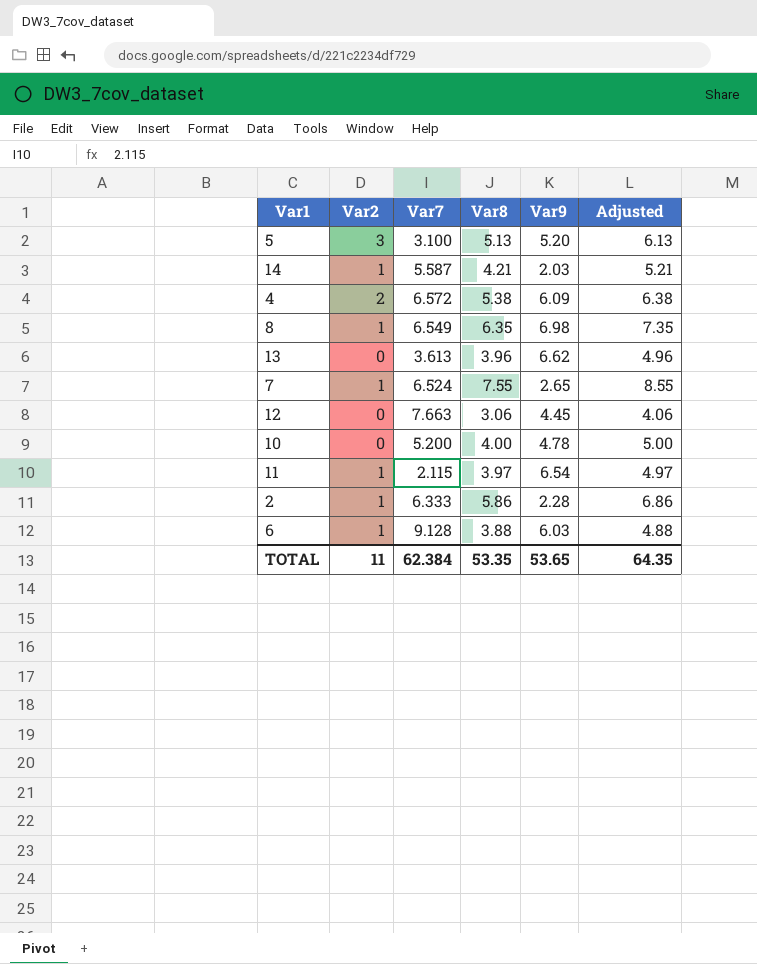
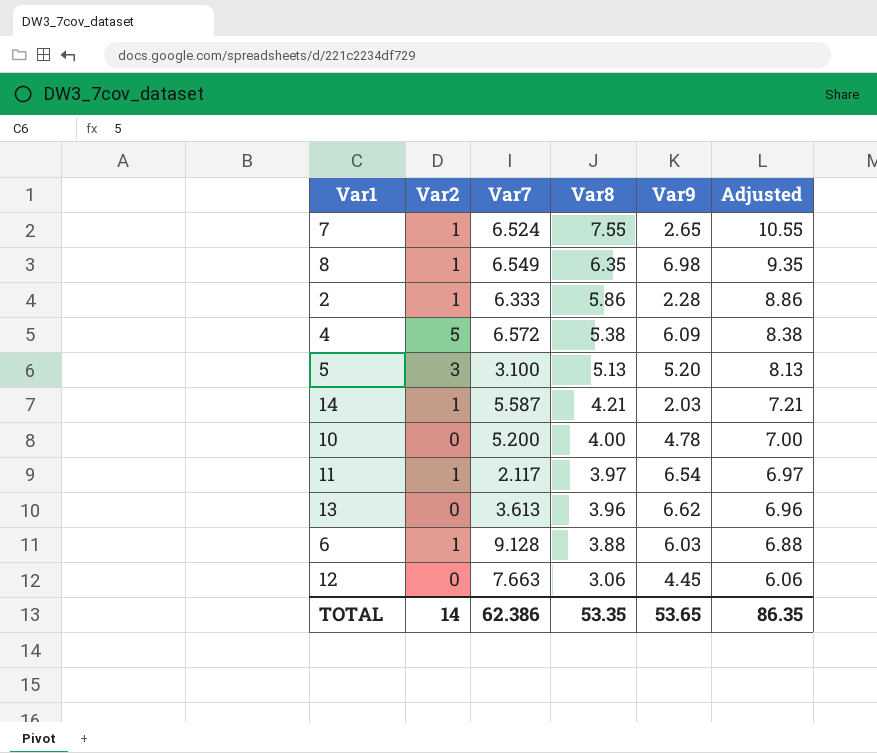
row order: none -> Var8 descending
column Adjusted | formula: [Var8] + 1 -> [Var8] + 3
4 | Var2: 2 -> 5
11 | Var7: 2.115 -> 2.117
TOTAL | Var2: 11 -> 14
TOTAL | Var7: 62.384 -> 62.386
TOTAL | Adjusted: 64.35 -> 86.35

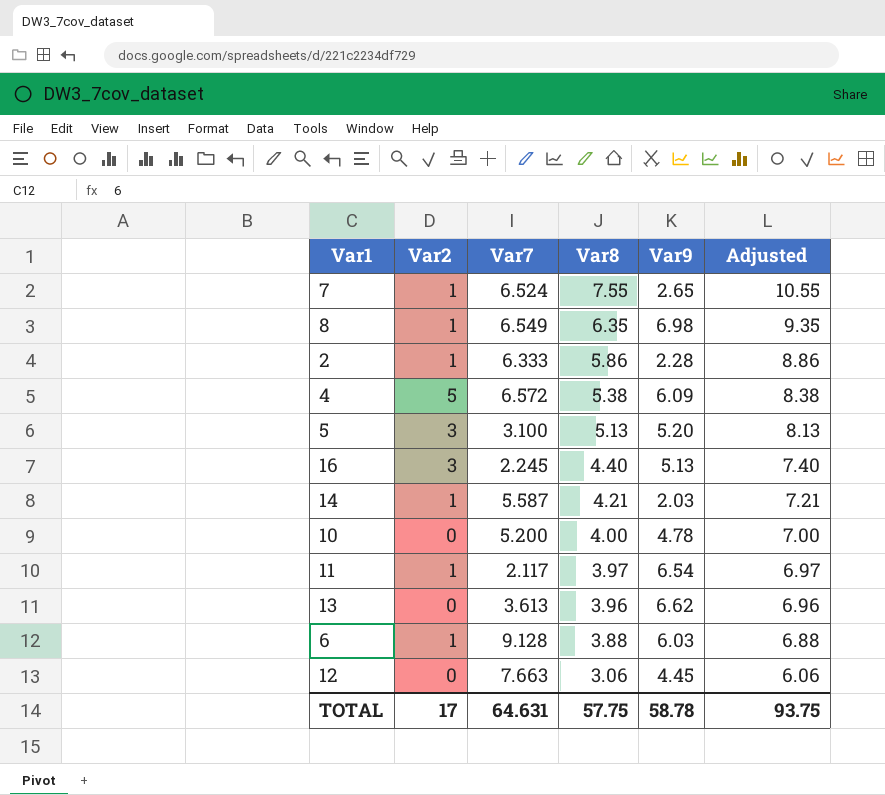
row 16: none -> 3 | 2.245 | 4.40 | 5.13 | 7.40
TOTAL | Var2: 14 -> 17
TOTAL | Var7: 62.386 -> 64.631
TOTAL | Var8: 53.35 -> 57.75
TOTAL | Var9: 53.65 -> 58.78
TOTAL | Adjusted: 86.35 -> 93.75

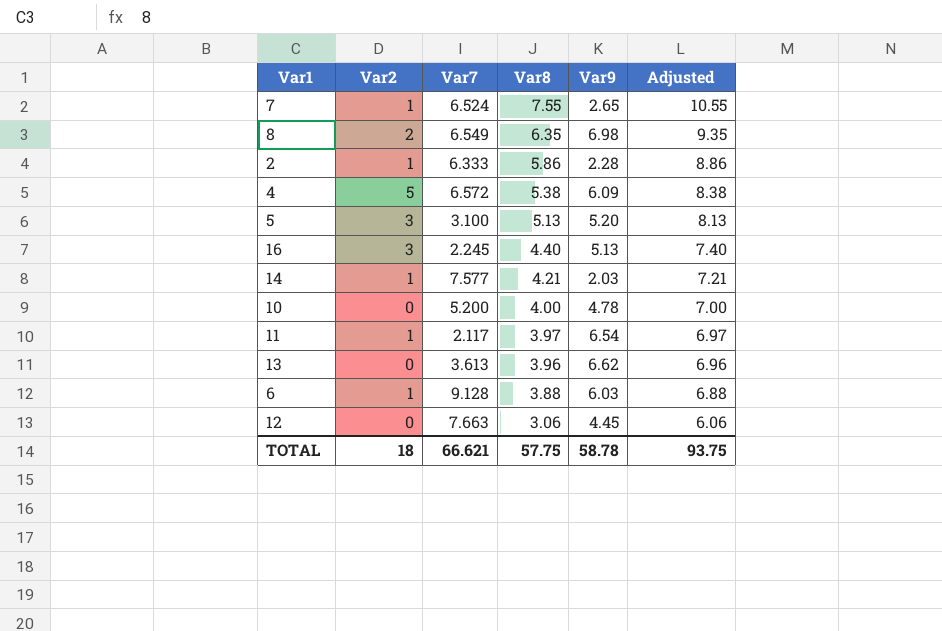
8 | Var2: 1 -> 2
14 | Var7: 5.587 -> 7.577
TOTAL | Var2: 17 -> 18
TOTAL | Var7: 64.631 -> 66.621

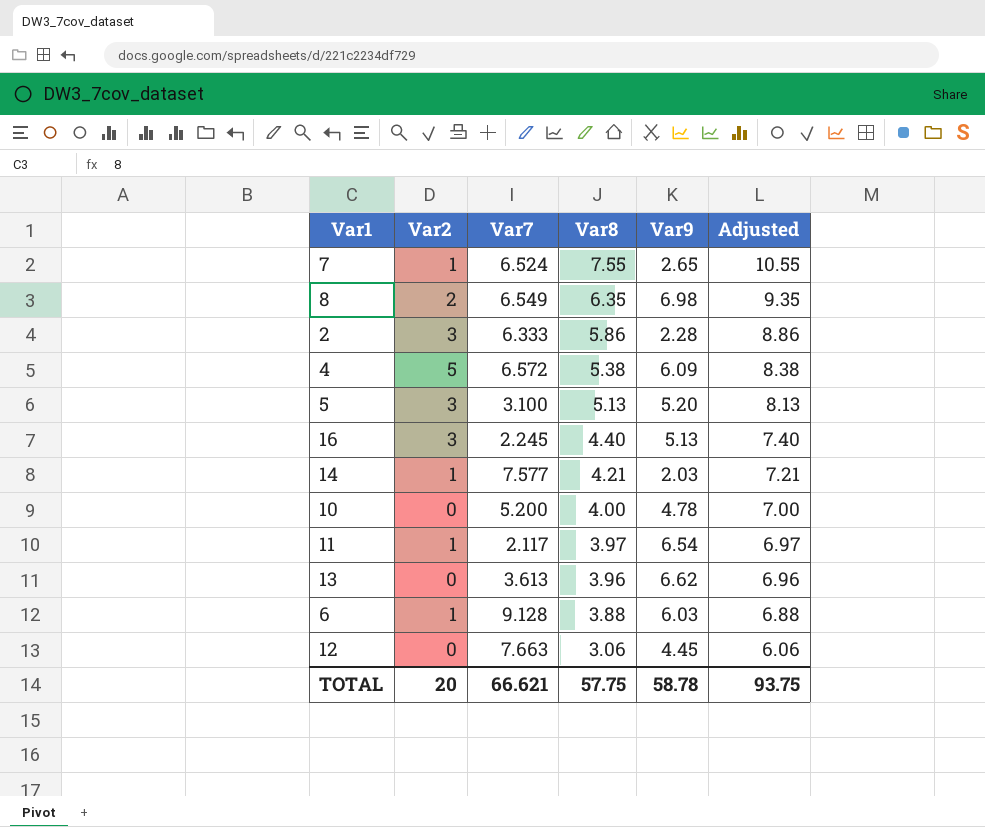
2 | Var2: 1 -> 3
TOTAL | Var2: 18 -> 20

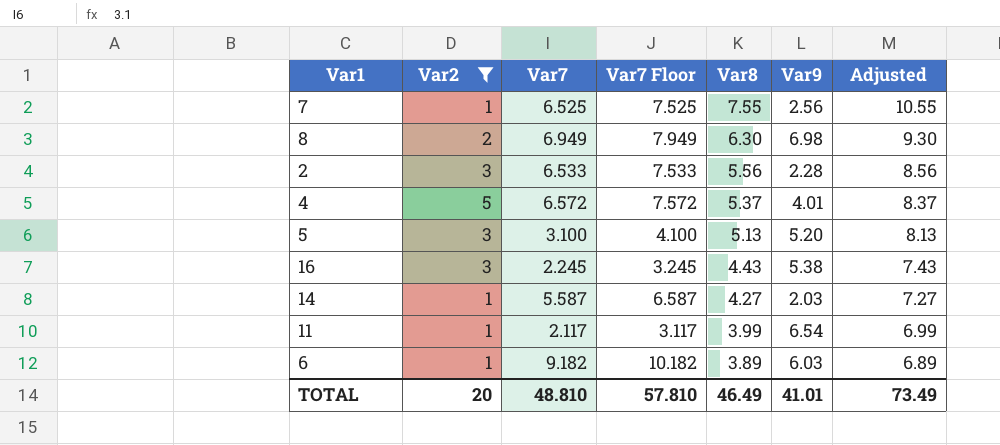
filter: none -> Var2 != 0
column Var7 Floor | formula: none -> [Var7] + 1
7 | Var7: 6.524 -> 6.525
7 | Var9: 2.65 -> 2.56
8 | Var7: 6.549 -> 6.949
8 | Var8: 6.35 -> 6.30
8 | Adjusted: 9.35 -> 9.30
2 | Var7: 6.333 -> 6.533
2 | Var8: 5.86 -> 5.56
2 | Adjusted: 8.86 -> 8.56
4 | Var8: 5.38 -> 5.37
4 | Var9: 6.09 -> 4.01
4 | Adjusted: 8.38 -> 8.37
16 | Var8: 4.40 -> 4.43
16 | Var9: 5.13 -> 5.38
16 | Adjusted: 7.40 -> 7.43
14 | Var7: 7.577 -> 5.587
14 | Var8: 4.21 -> 4.27
14 | Adjusted: 7.21 -> 7.27
11 | Var8: 3.97 -> 3.99
11 | Adjusted: 6.97 -> 6.99
6 | Var7: 9.128 -> 9.182
6 | Var8: 3.88 -> 3.89
6 | Adjusted: 6.88 -> 6.89
TOTAL | Var7: 66.621 -> 48.810
TOTAL | Var8: 57.75 -> 46.49
TOTAL | Var9: 58.78 -> 41.01
TOTAL | Adjusted: 93.75 -> 73.49

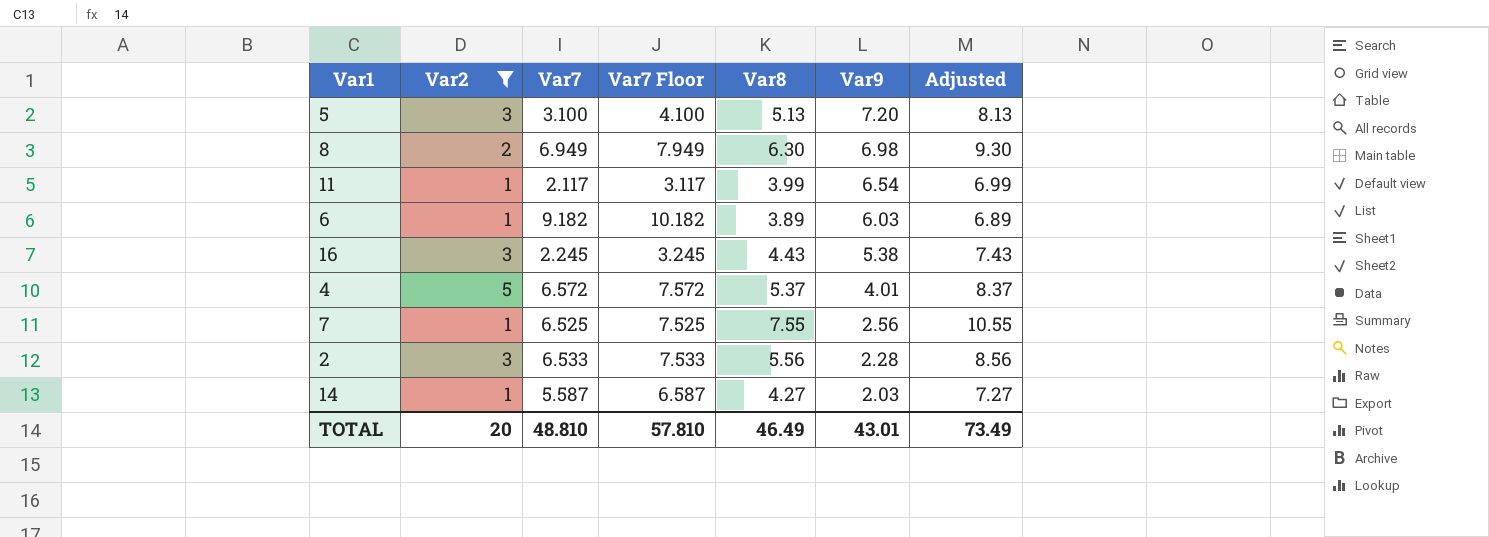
row order: Var8 descending -> Var9 descending
5 | Var9: 5.20 -> 7.20
TOTAL | Var9: 41.01 -> 43.01

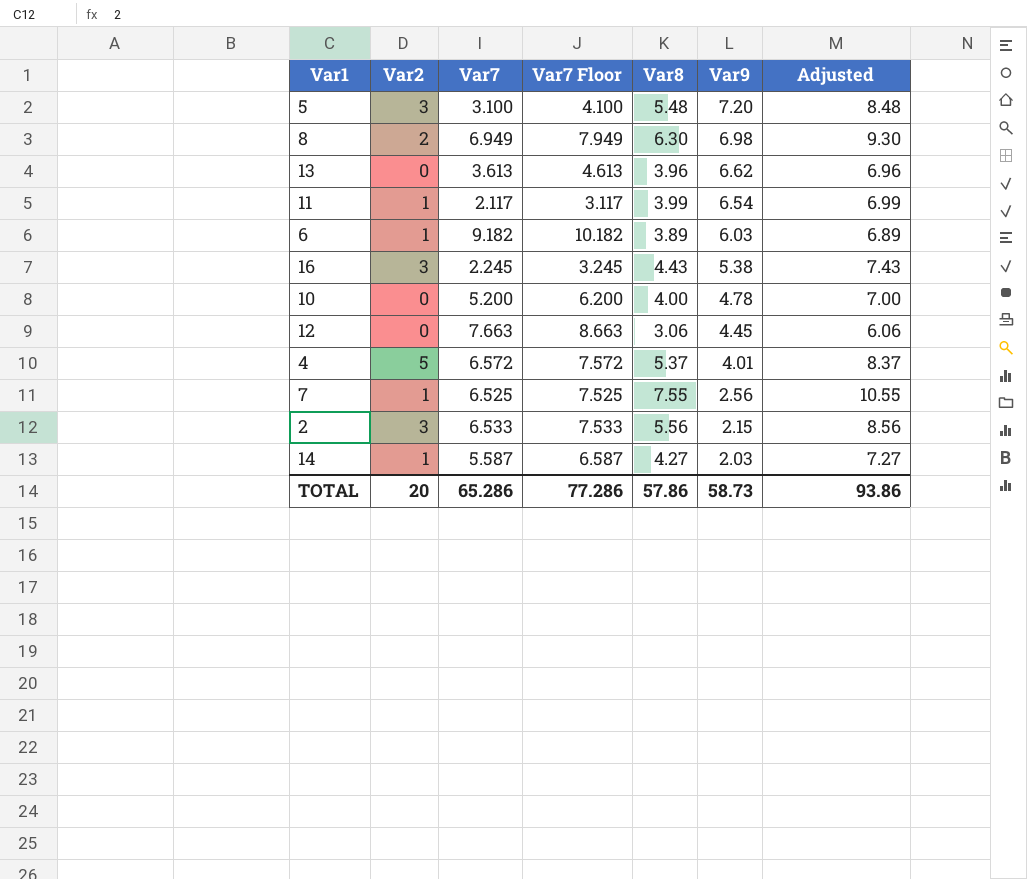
filter: Var2 != 0 -> none
5 | Var8: 5.13 -> 5.48
5 | Adjusted: 8.13 -> 8.48
2 | Var9: 2.28 -> 2.15
TOTAL | Var7: 48.810 -> 65.286
TOTAL | Var7 Floor: 57.810 -> 77.286
TOTAL | Var8: 46.49 -> 57.86
TOTAL | Var9: 43.01 -> 58.73
TOTAL | Adjusted: 73.49 -> 93.86

